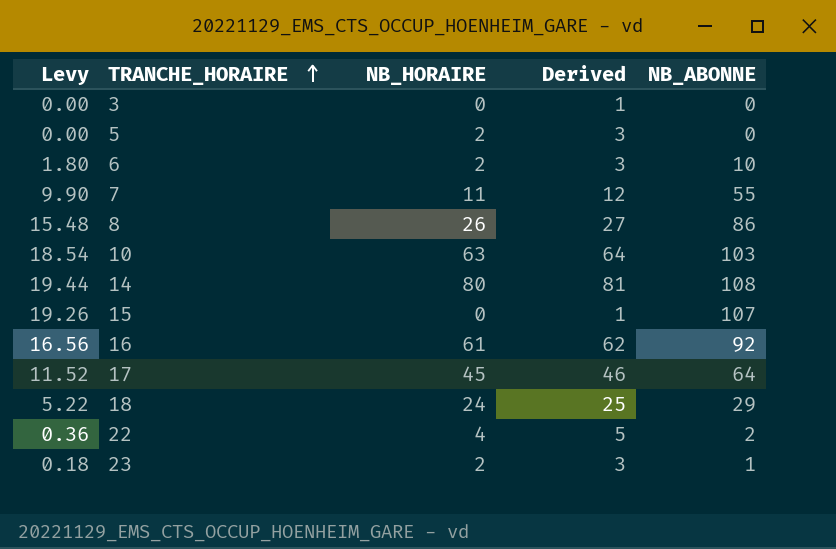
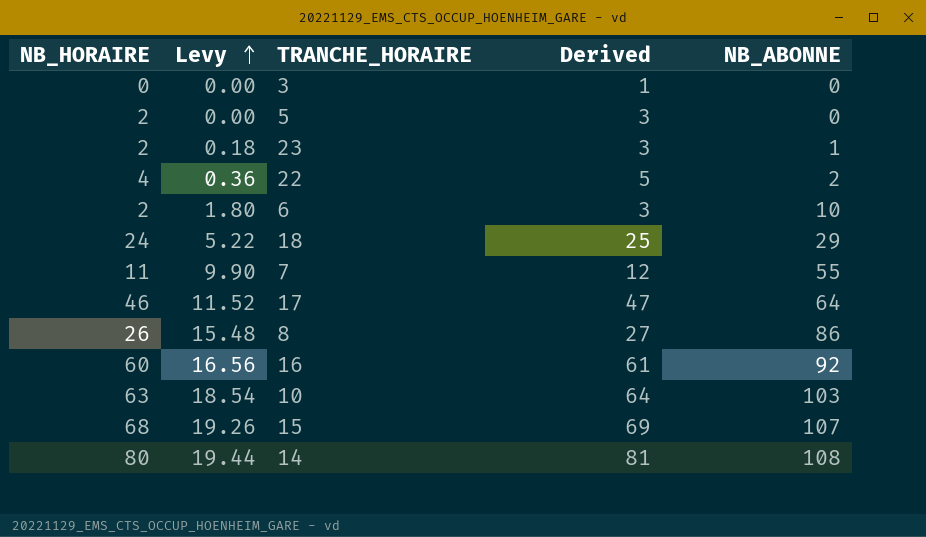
row order: TRANCHE_HORAIRE ascending -> Levy ascending
column NB_HORAIRE | position: 3 -> 1
17 | NB_HORAIRE: 45 -> 46
17 | Derived: 46 -> 47
16 | NB_HORAIRE: 61 -> 60
16 | Derived: 62 -> 61
15 | NB_HORAIRE: 0 -> 68
15 | Derived: 1 -> 69

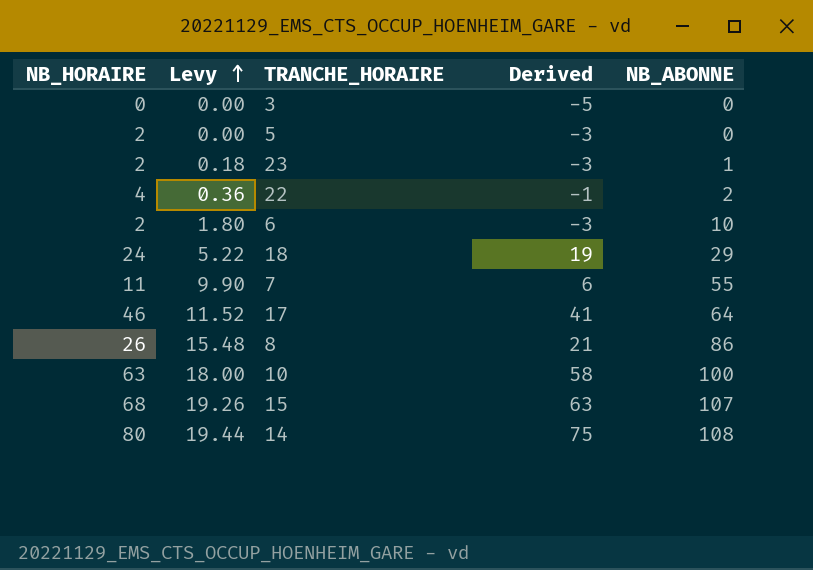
column Derived | formula: [NB_HORAIRE] + 1 -> [NB_HORAIRE] - 5
row 16: 60 | 16.56 | 61 | 92 -> none
10 | Levy: 18.54 -> 18.00
10 | NB_ABONNE: 103 -> 100

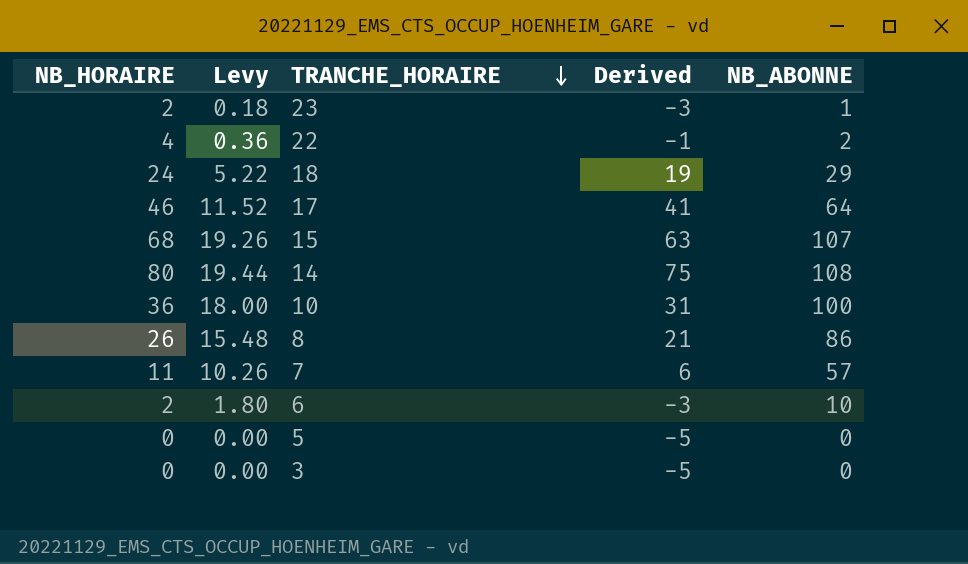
row order: Levy ascending -> TRANCHE_HORAIRE descending
10 | NB_HORAIRE: 63 -> 36
10 | Derived: 58 -> 31
7 | Levy: 9.90 -> 10.26
7 | NB_ABONNE: 55 -> 57
5 | NB_HORAIRE: 2 -> 0
5 | Derived: -3 -> -5

